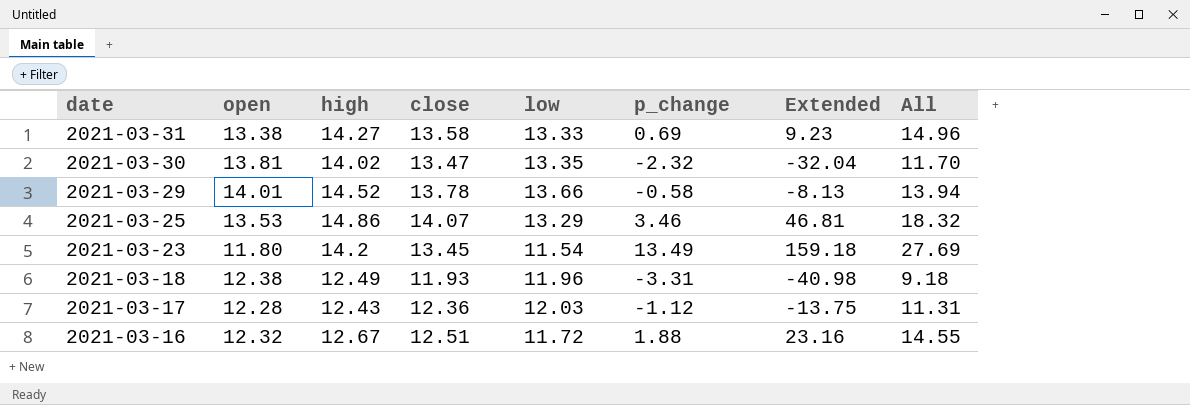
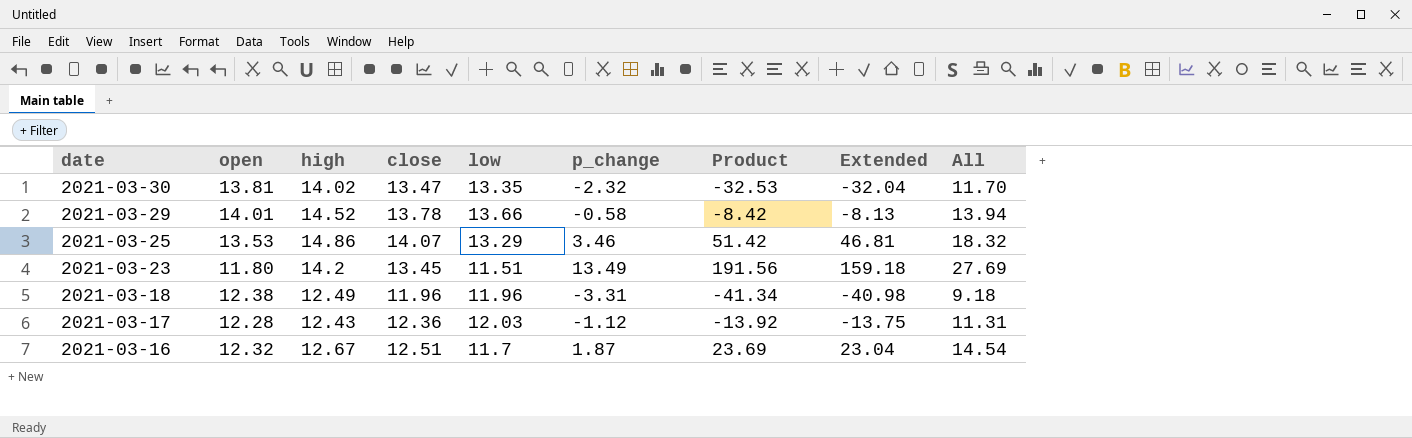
column Product | formula: none -> [high] * [p_change]
row 2021-03-31: 13.38 | 14.27 | 13.58 | 13.33 | 0.69 | 9.23 | 14.96 -> none
2021-03-23 | low: 11.54 -> 11.51
2021-03-18 | close: 11.93 -> 11.96
2021-03-16 | low: 11.72 -> 11.7
2021-03-16 | p_change: 1.88 -> 1.87
2021-03-16 | Extended: 23.16 -> 23.04
2021-03-16 | All: 14.55 -> 14.54

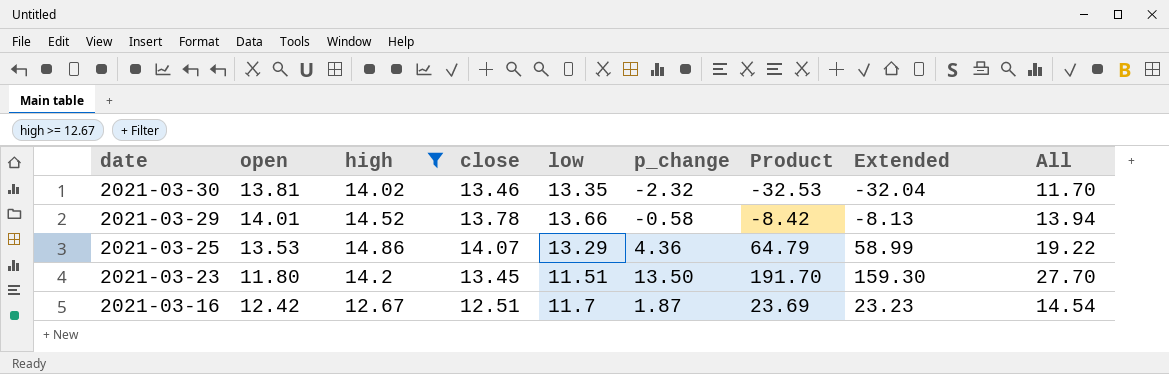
filter: none -> high >= 12.67
2021-03-30 | close: 13.47 -> 13.46
2021-03-25 | p_change: 3.46 -> 4.36
2021-03-25 | Product: 51.42 -> 64.79
2021-03-25 | Extended: 46.81 -> 58.99
2021-03-25 | All: 18.32 -> 19.22
2021-03-23 | p_change: 13.49 -> 13.50
2021-03-23 | Product: 191.56 -> 191.70
2021-03-23 | Extended: 159.18 -> 159.30
2021-03-23 | All: 27.69 -> 27.70
2021-03-16 | open: 12.32 -> 12.42
2021-03-16 | Extended: 23.04 -> 23.23

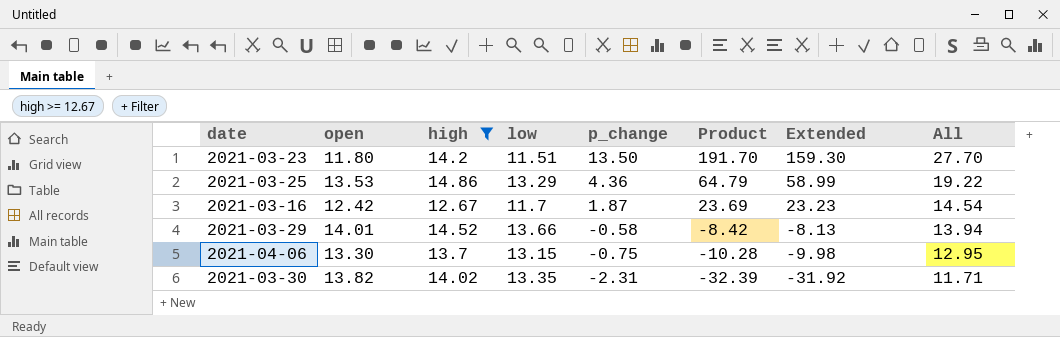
row order: date descending -> p_change descending
column close | position: 4 -> none
row 2021-04-06: none -> 13.30 | 13.7 | 13.15 | -0.75 | -10.28 | -9.98 | 12.95
2021-03-30 | open: 13.81 -> 13.82
2021-03-30 | p_change: -2.32 -> -2.31
2021-03-30 | Product: -32.53 -> -32.39
2021-03-30 | Extended: -32.04 -> -31.92
2021-03-30 | All: 11.70 -> 11.71

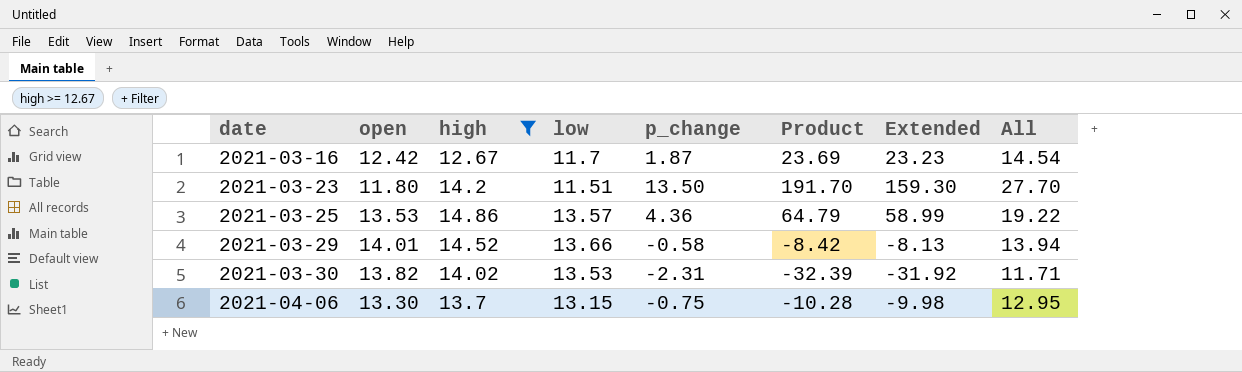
row order: p_change descending -> date ascending
2021-03-25 | low: 13.29 -> 13.57
2021-03-30 | low: 13.35 -> 13.53

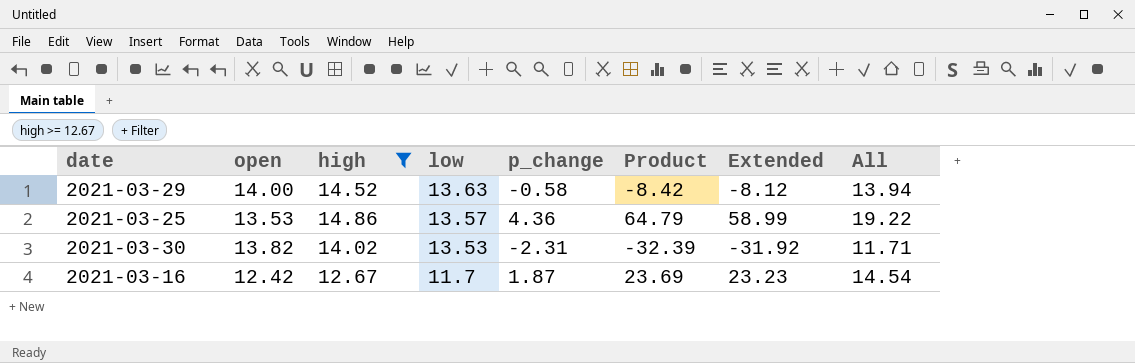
row order: date ascending -> low descending
row 2021-03-23: 11.80 | 14.2 | 11.51 | 13.50 | 191.70 | 159.30 | 27.70 -> none
row 2021-04-06: 13.30 | 13.7 | 13.15 | -0.75 | -10.28 | -9.98 | 12.95 -> none
2021-03-29 | open: 14.01 -> 14.00
2021-03-29 | low: 13.66 -> 13.63
2021-03-29 | Extended: -8.13 -> -8.12

